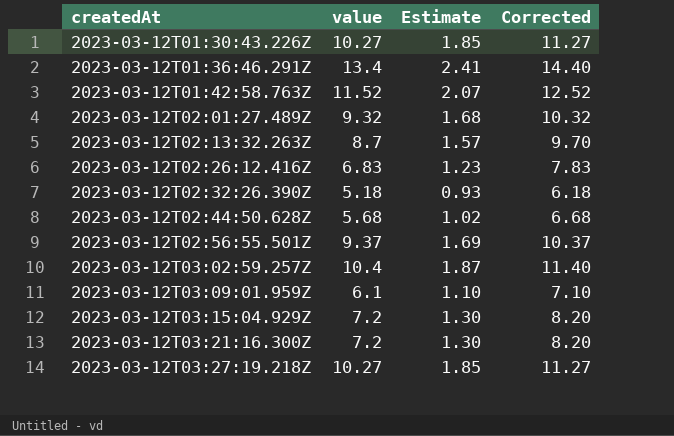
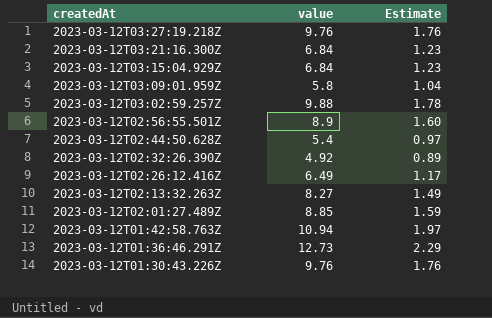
row order: createdAt ascending -> createdAt descending
column Corrected | formula: [value] + 1 -> none
2023-03-12T03:27:19.218Z | value: 10.27 -> 9.76
2023-03-12T03:27:19.218Z | Estimate: 1.85 -> 1.76
2023-03-12T03:21:16.300Z | value: 7.2 -> 6.84
2023-03-12T03:21:16.300Z | Estimate: 1.30 -> 1.23
2023-03-12T03:15:04.929Z | value: 7.2 -> 6.84
2023-03-12T03:15:04.929Z | Estimate: 1.30 -> 1.23
2023-03-12T03:09:01.959Z | value: 6.1 -> 5.8
2023-03-12T03:09:01.959Z | Estimate: 1.10 -> 1.04
2023-03-12T03:02:59.257Z | value: 10.4 -> 9.88
2023-03-12T03:02:59.257Z | Estimate: 1.87 -> 1.78
2023-03-12T02:56:55.501Z | value: 9.37 -> 8.9
2023-03-12T02:56:55.501Z | Estimate: 1.69 -> 1.60
2023-03-12T02:44:50.628Z | value: 5.68 -> 5.4
2023-03-12T02:44:50.628Z | Estimate: 1.02 -> 0.97
2023-03-12T02:32:26.390Z | value: 5.18 -> 4.92
2023-03-12T02:32:26.390Z | Estimate: 0.93 -> 0.89
2023-03-12T02:26:12.416Z | value: 6.83 -> 6.49
2023-03-12T02:26:12.416Z | Estimate: 1.23 -> 1.17
2023-03-12T02:13:32.263Z | value: 8.7 -> 8.27
2023-03-12T02:13:32.263Z | Estimate: 1.57 -> 1.49
2023-03-12T02:01:27.489Z | value: 9.32 -> 8.85
2023-03-12T02:01:27.489Z | Estimate: 1.68 -> 1.59
2023-03-12T01:42:58.763Z | value: 11.52 -> 10.94
2023-03-12T01:42:58.763Z | Estimate: 2.07 -> 1.97
2023-03-12T01:36:46.291Z | value: 13.4 -> 12.73
2023-03-12T01:36:46.291Z | Estimate: 2.41 -> 2.29
2023-03-12T01:30:43.226Z | value: 10.27 -> 9.76
2023-03-12T01:30:43.226Z | Estimate: 1.85 -> 1.76

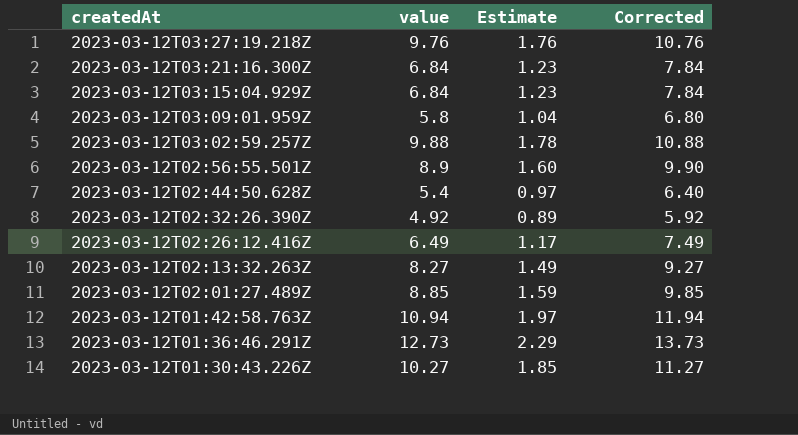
column Corrected | formula: none -> [value] + 1
2023-03-12T01:30:43.226Z | value: 9.76 -> 10.27
2023-03-12T01:30:43.226Z | Estimate: 1.76 -> 1.85

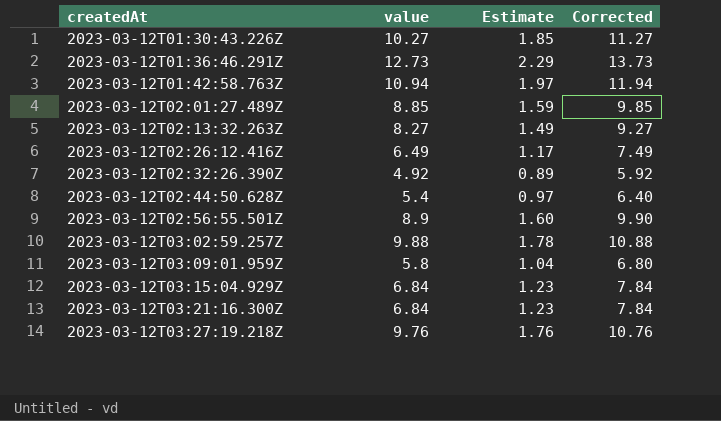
row order: createdAt descending -> createdAt ascending

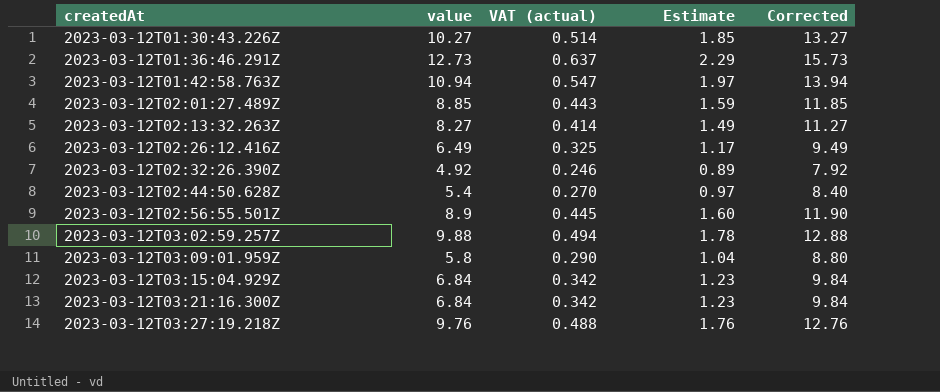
column VAT (actual) | formula: none -> [value] * 0.05
column Corrected | formula: [value] + 1 -> [value] + 3

